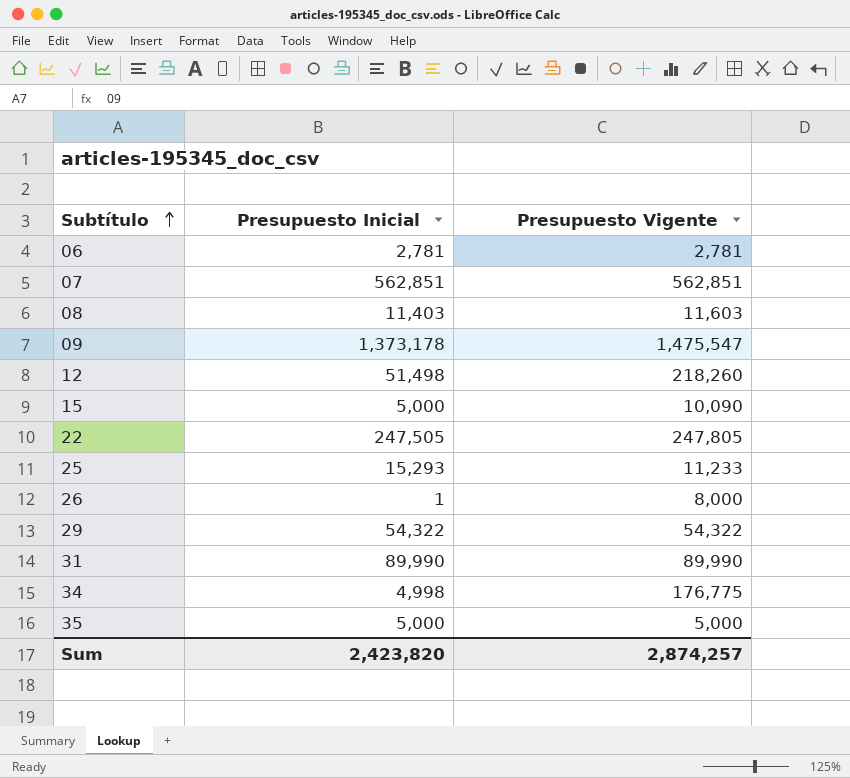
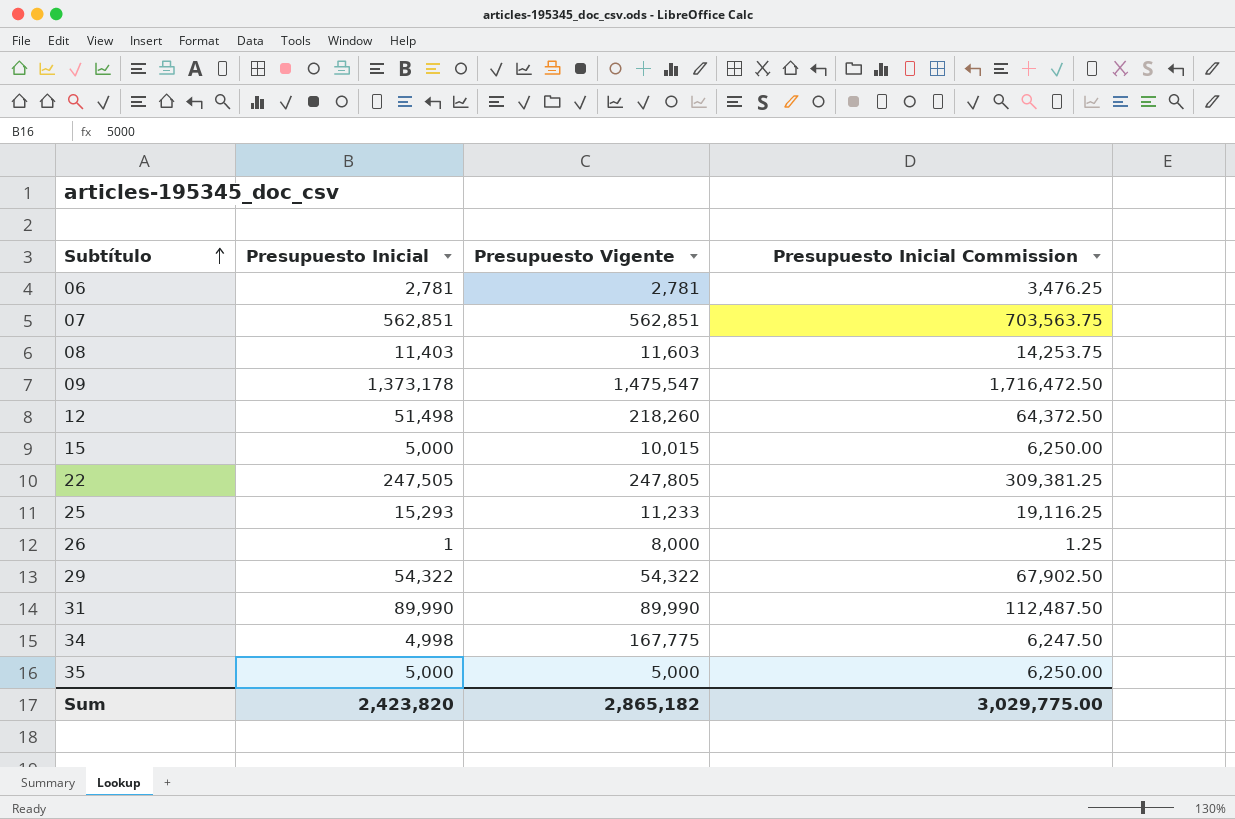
column Presupuesto Inicial Commission | formula: none -> [Presupuesto Inicial] * 1.25
15 | Presupuesto Vigente: 10,090 -> 10,015
34 | Presupuesto Vigente: 176,775 -> 167,775
Sum | Presupuesto Vigente: 2,874,257 -> 2,865,182

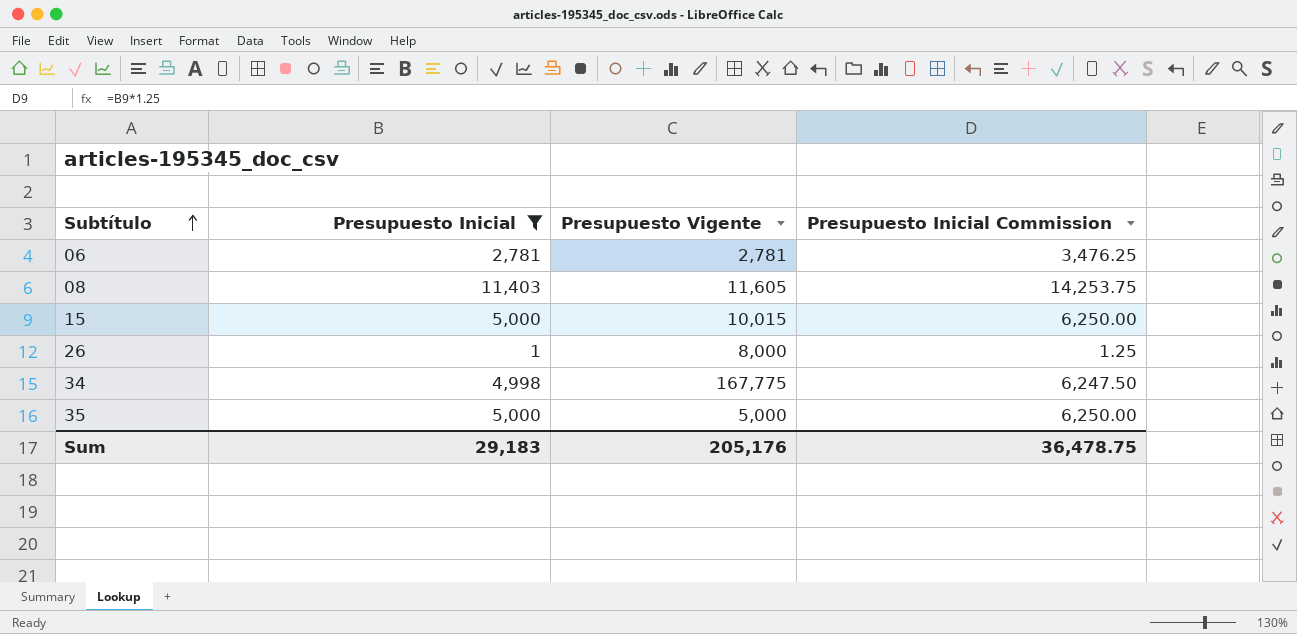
filter: none -> Presupuesto Inicial <= 11,403
08 | Presupuesto Vigente: 11,603 -> 11,605
Sum | Presupuesto Inicial: 2,423,820 -> 29,183
Sum | Presupuesto Vigente: 2,865,182 -> 205,176
Sum | Presupuesto Inicial Commission: 3,029,775.00 -> 36,478.75

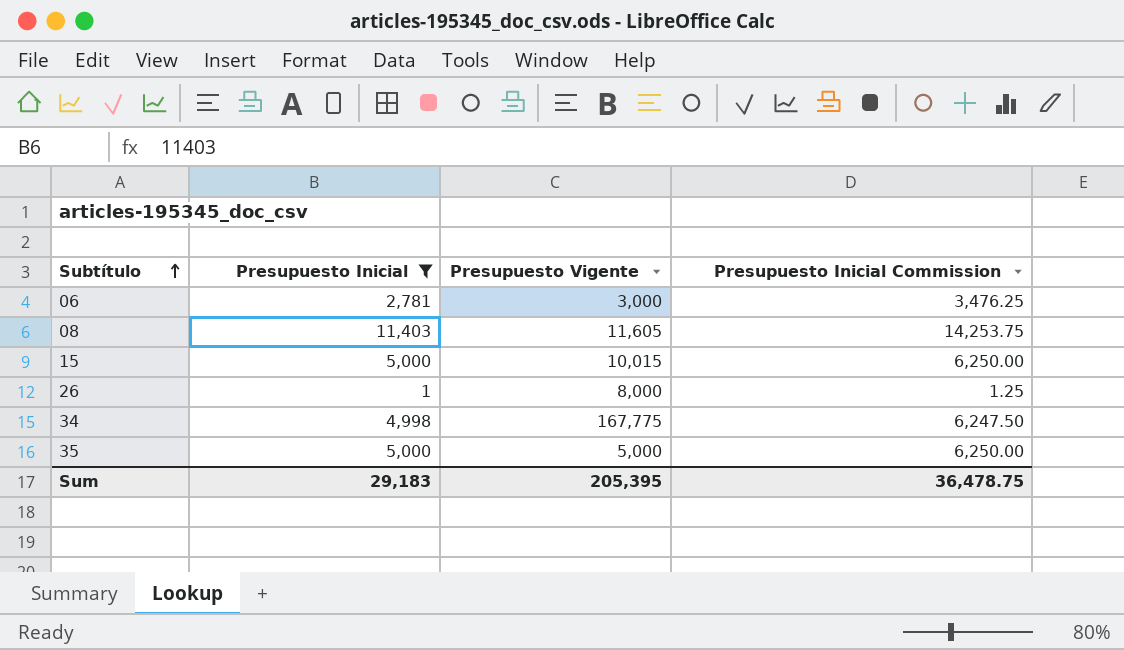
06 | Presupuesto Vigente: 2,781 -> 3,000
Sum | Presupuesto Vigente: 205,176 -> 205,395

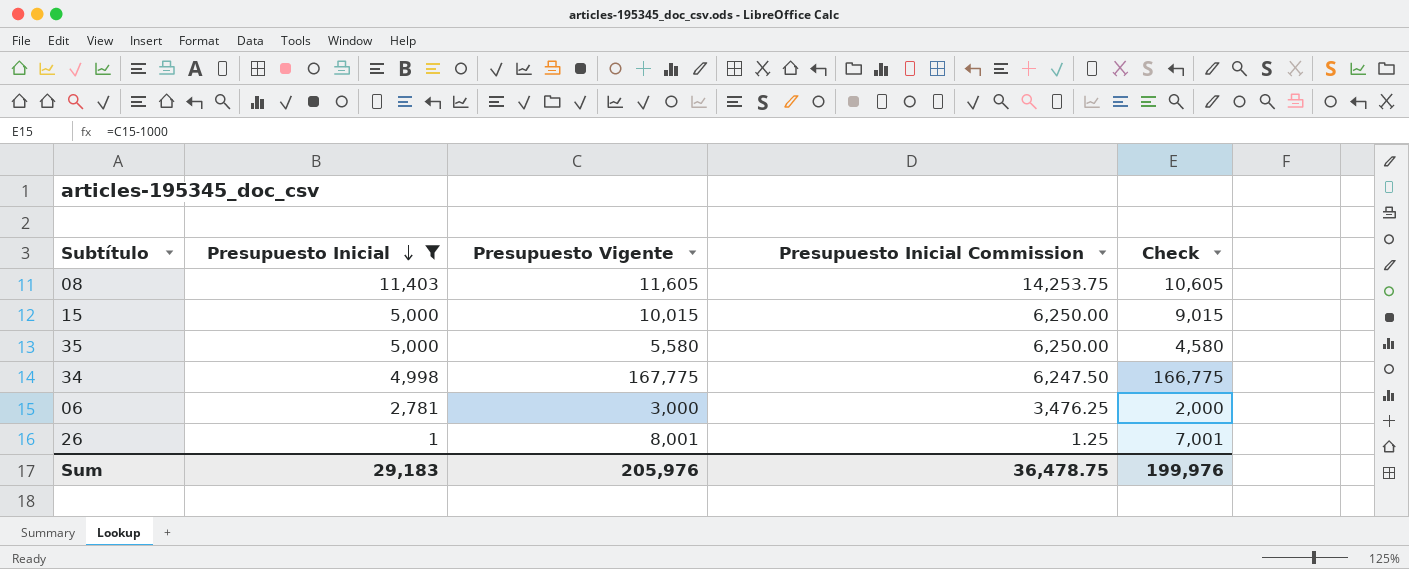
row order: Subtítulo ascending -> Presupuesto Inicial descending
column Check | formula: none -> [Presupuesto Vigente] - 1000
35 | Presupuesto Vigente: 5,000 -> 5,580
26 | Presupuesto Vigente: 8,000 -> 8,001
Sum | Presupuesto Vigente: 205,395 -> 205,976

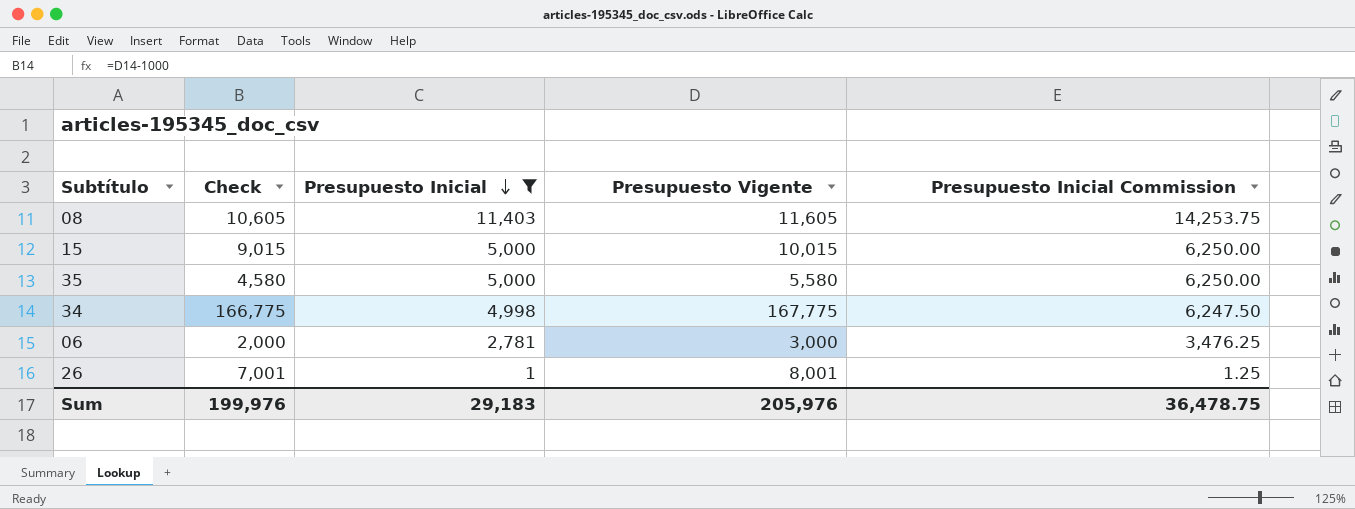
column Check | position: 5 -> 2

